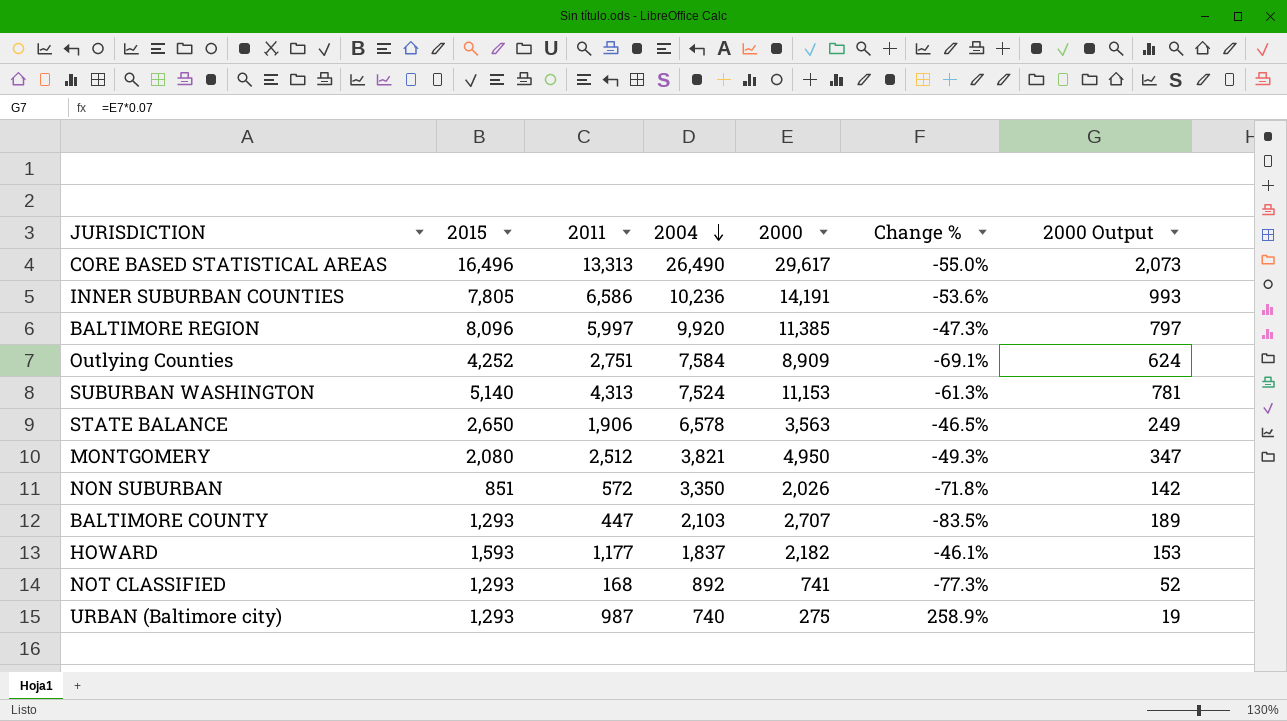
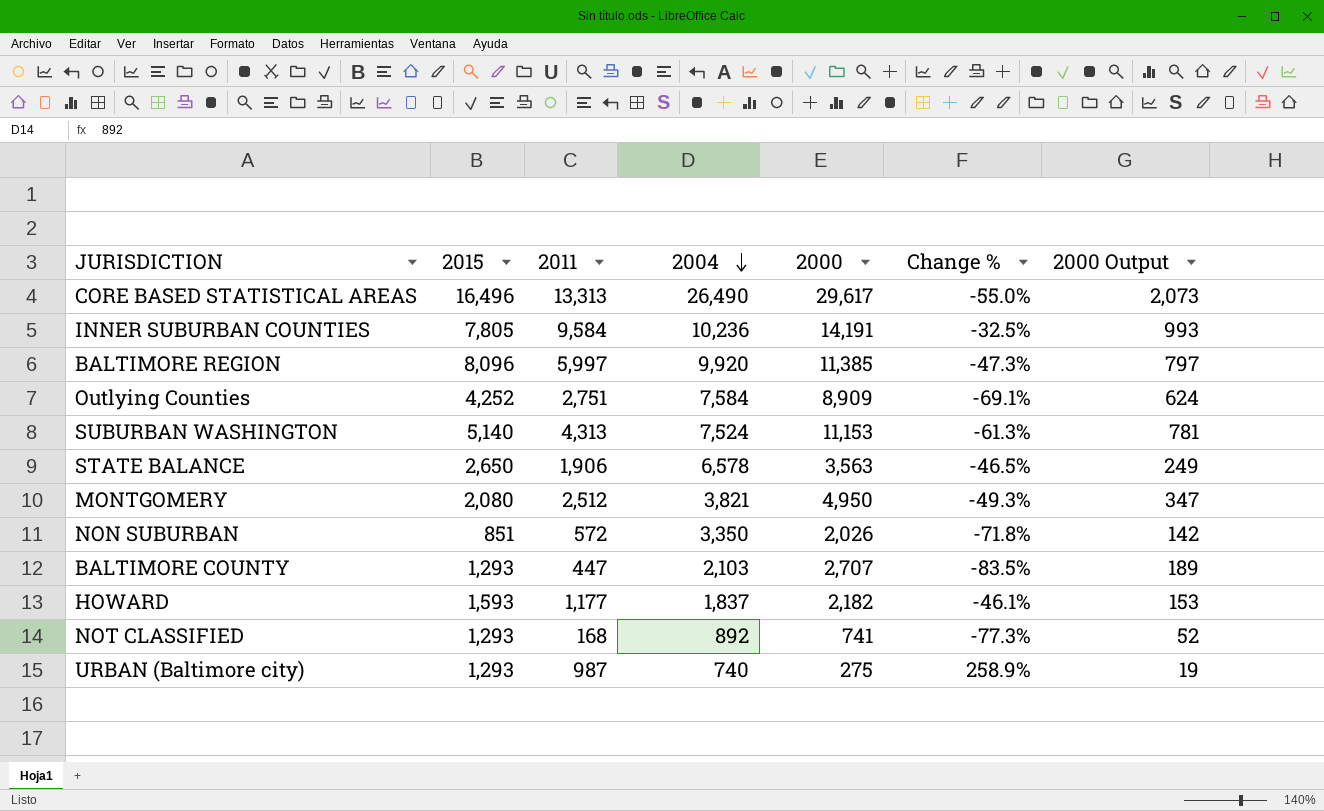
INNER SUBURBAN COUNTIES | 2011: 6,586 -> 9,584
INNER SUBURBAN COUNTIES | Change %: -53.6% -> -32.5%

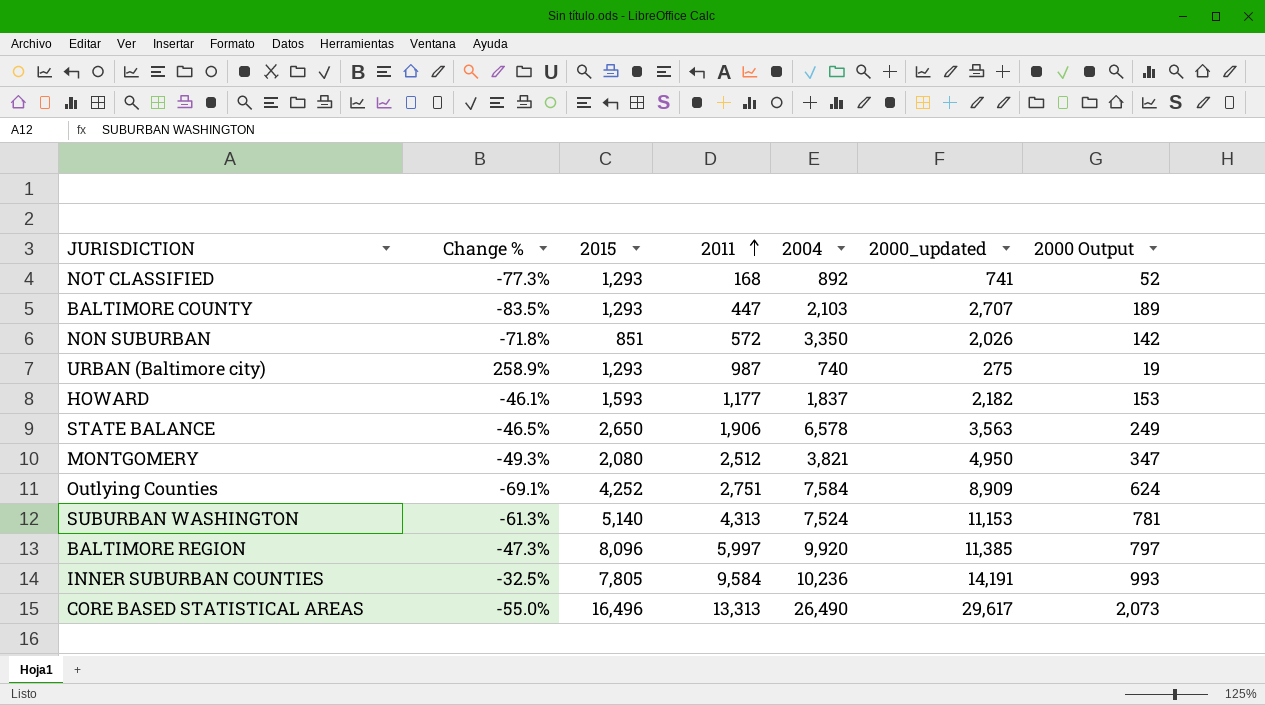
row order: 2004 descending -> 2011 ascending
column Change % | position: 6 -> 2
column name: 2000 -> 2000_updated

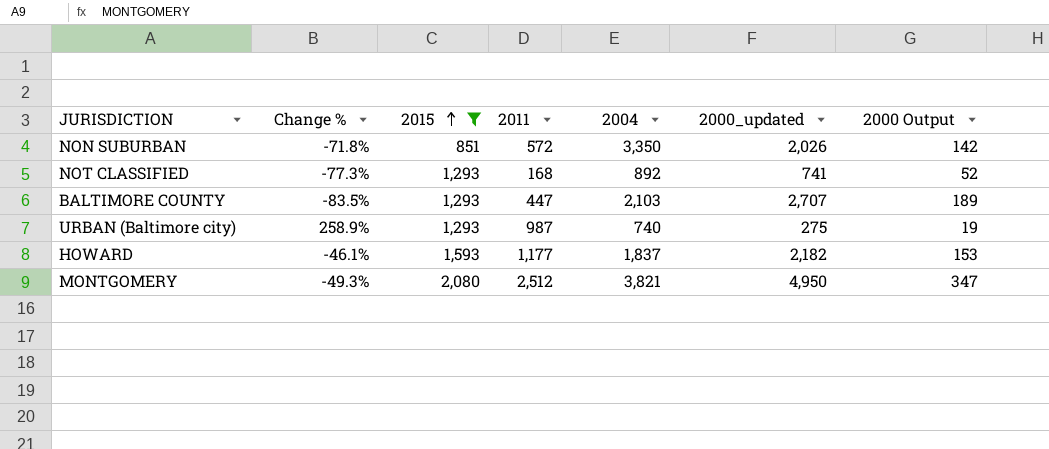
filter: none -> 2015 <= 2,080
row order: 2011 ascending -> 2015 ascending

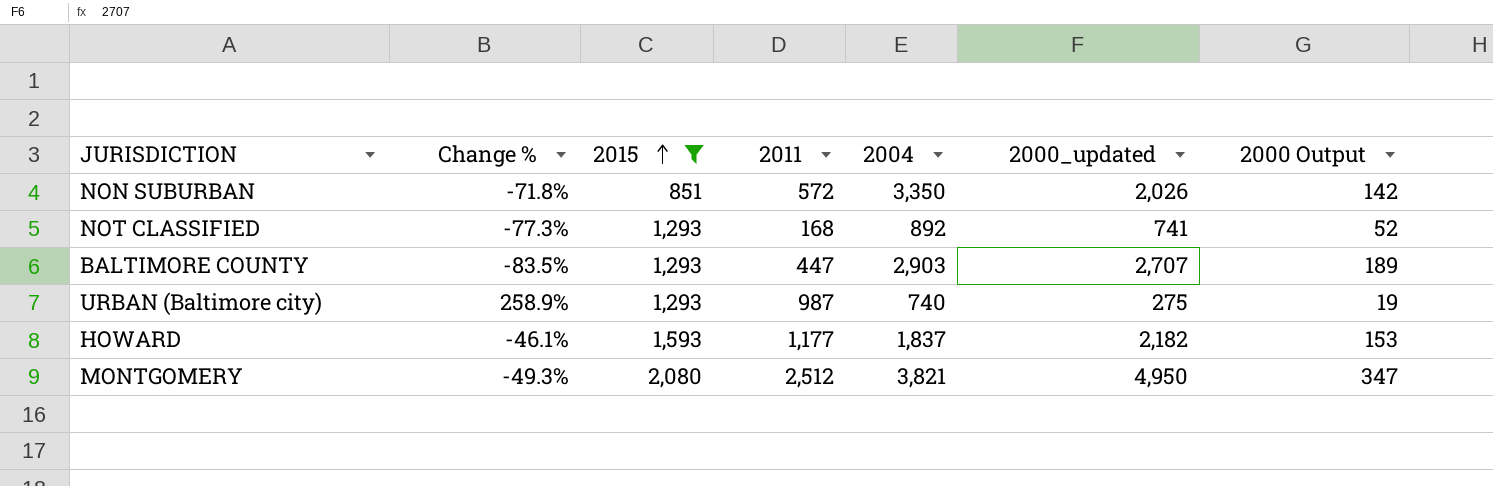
BALTIMORE COUNTY | 2004: 2,103 -> 2,903

